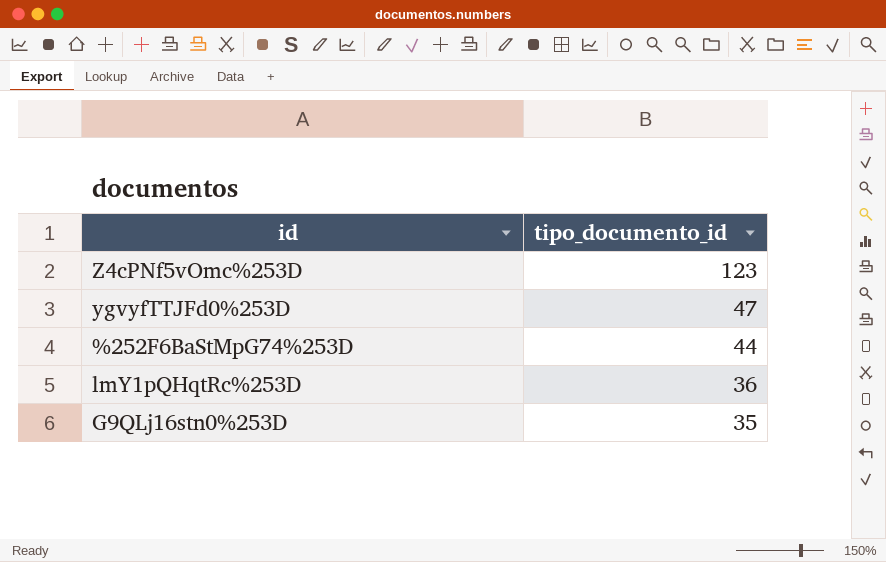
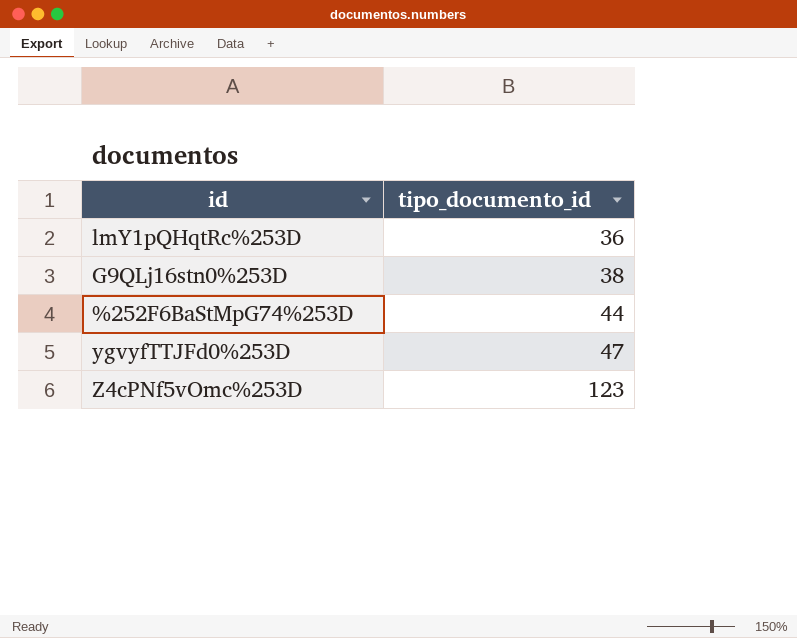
row order: tipo_documento_id descending -> tipo_documento_id ascending
G9QLj16stn0%253D | tipo_documento_id: 35 -> 38

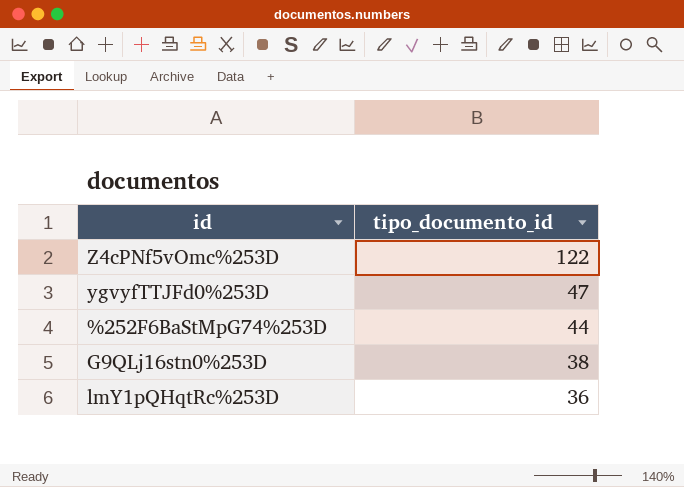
row order: tipo_documento_id ascending -> tipo_documento_id descending
Z4cPNf5vOmc%253D | tipo_documento_id: 123 -> 122

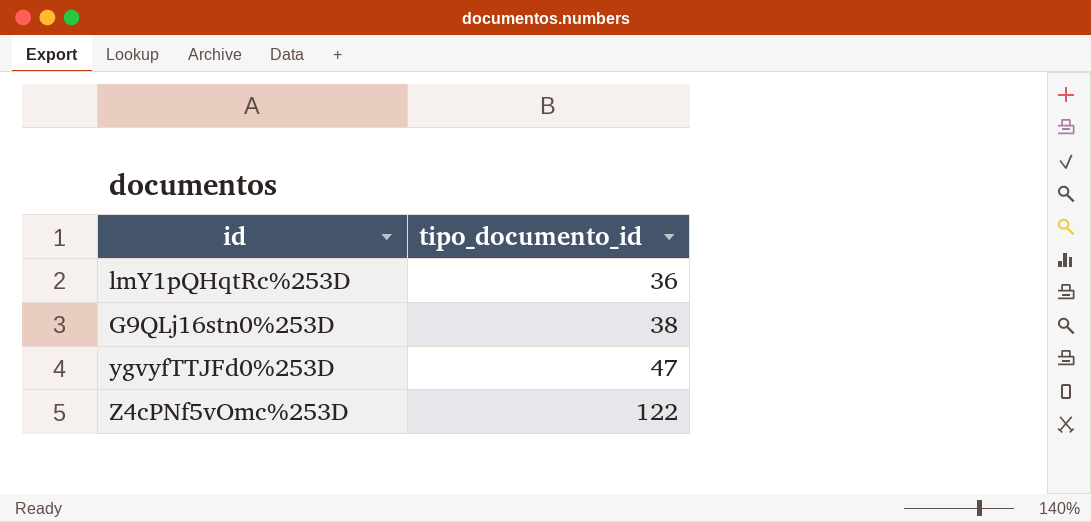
row order: tipo_documento_id descending -> tipo_documento_id ascending
row %252F6BaStMpG74%253D: 44 -> none

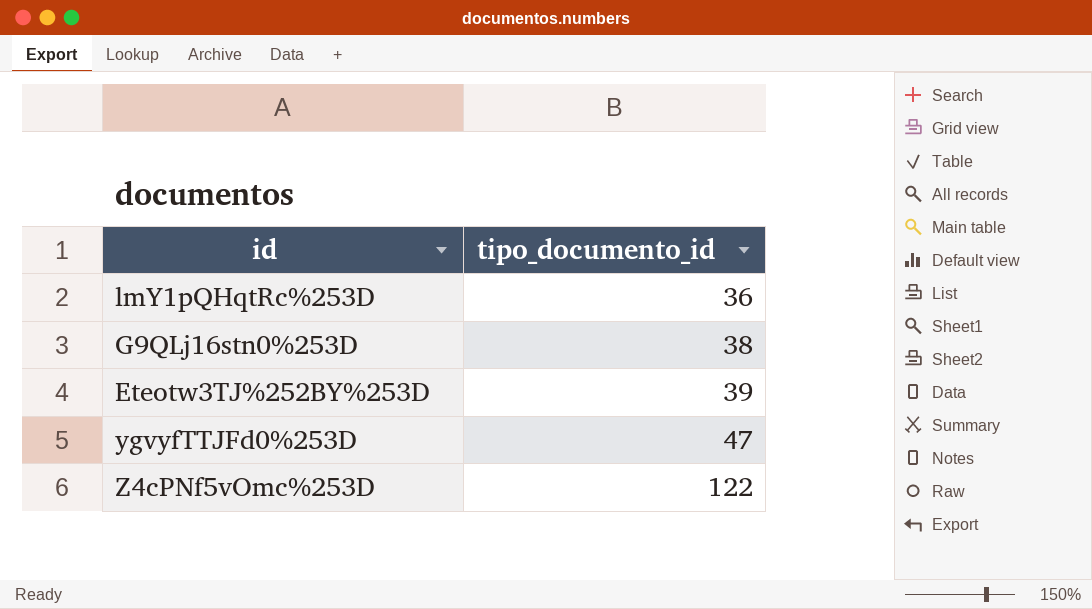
row Eteotw3TJ%252BY%253D: none -> 39

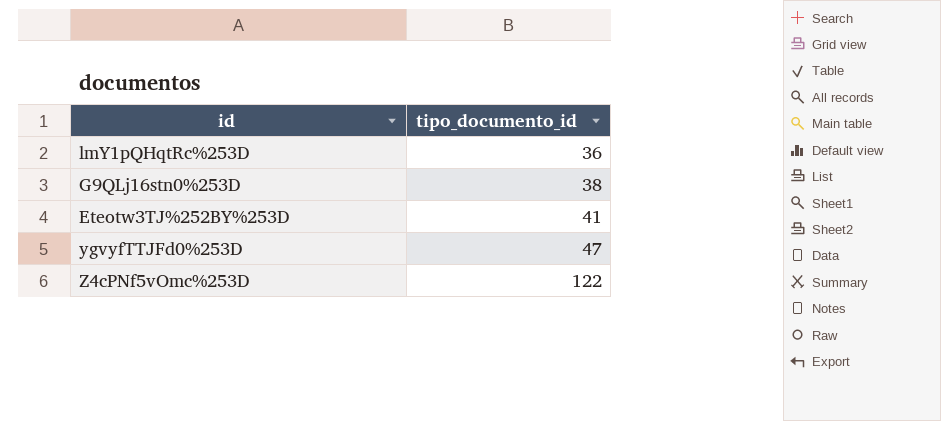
Eteotw3TJ%252BY%253D | tipo_documento_id: 39 -> 41

